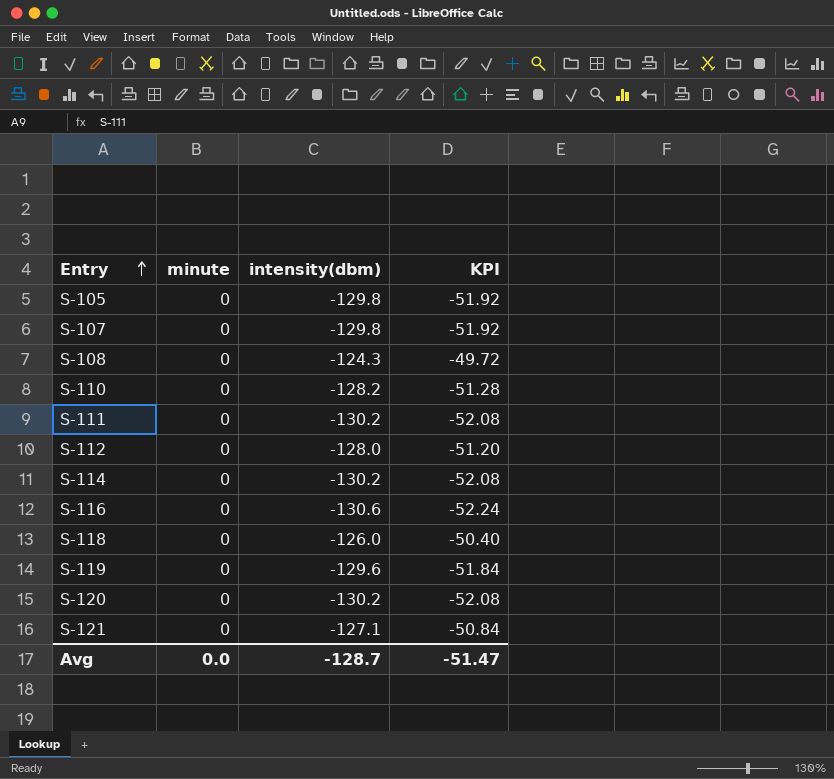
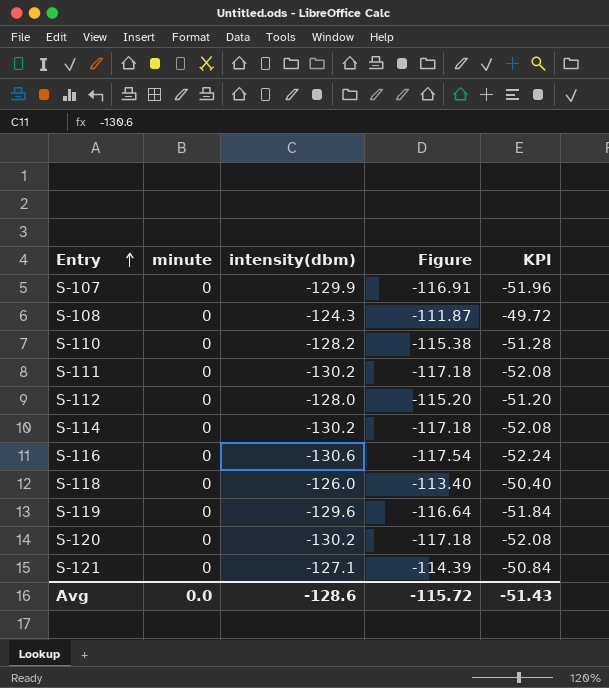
column Figure | formula: none -> [intensity(dbm)] * 0.9
row S-105: 0 | -129.8 | -51.92 -> none
S-107 | intensity(dbm): -129.8 -> -129.9
S-107 | KPI: -51.92 -> -51.96
Avg | intensity(dbm): -128.7 -> -128.6
Avg | KPI: -51.47 -> -51.43

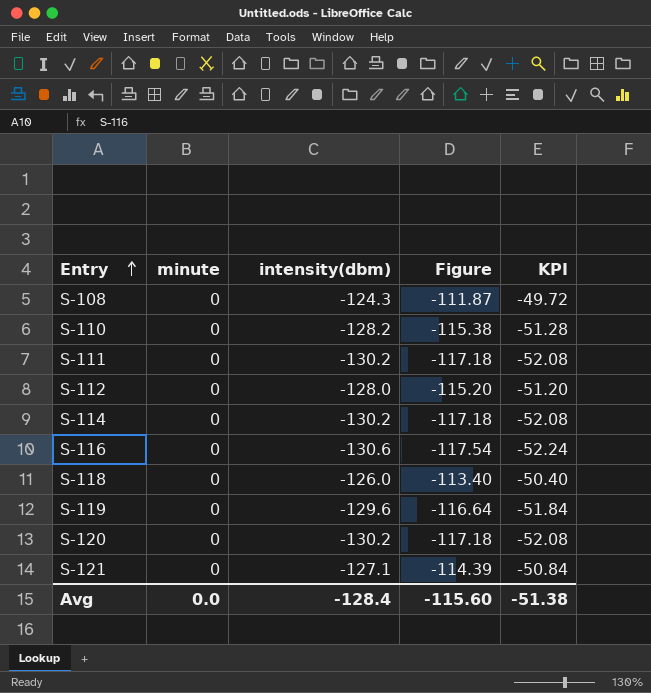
row S-107: 0 | -129.9 | -116.91 | -51.96 -> none
Avg | intensity(dbm): -128.6 -> -128.4
Avg | Figure: -115.72 -> -115.60
Avg | KPI: -51.43 -> -51.38

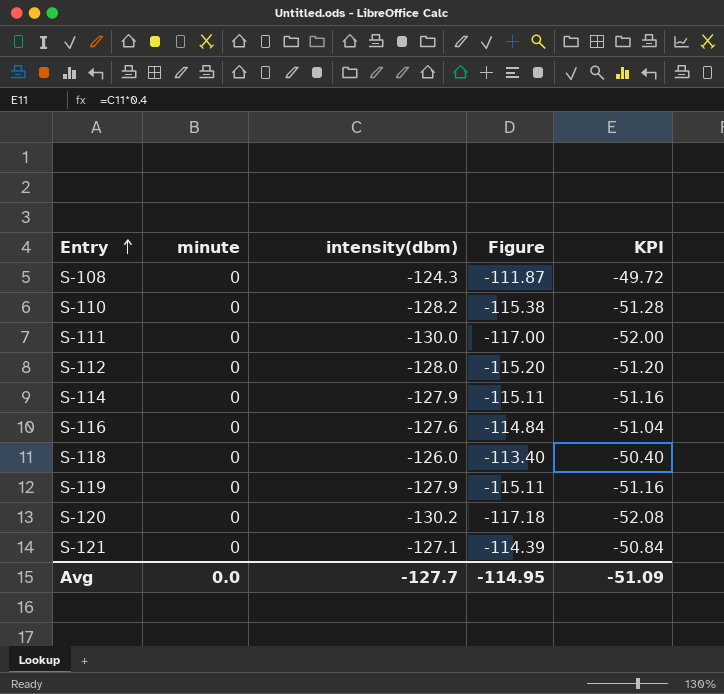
S-111 | intensity(dbm): -130.2 -> -130.0
S-111 | Figure: -117.18 -> -117.00
S-111 | KPI: -52.08 -> -52.00
S-114 | intensity(dbm): -130.2 -> -127.9
S-114 | Figure: -117.18 -> -115.11
S-114 | KPI: -52.08 -> -51.16
S-116 | intensity(dbm): -130.6 -> -127.6
S-116 | Figure: -117.54 -> -114.84
S-116 | KPI: -52.24 -> -51.04
S-119 | intensity(dbm): -129.6 -> -127.9
S-119 | Figure: -116.64 -> -115.11
S-119 | KPI: -51.84 -> -51.16
Avg | intensity(dbm): -128.4 -> -127.7
Avg | Figure: -115.60 -> -114.95
Avg | KPI: -51.38 -> -51.09

